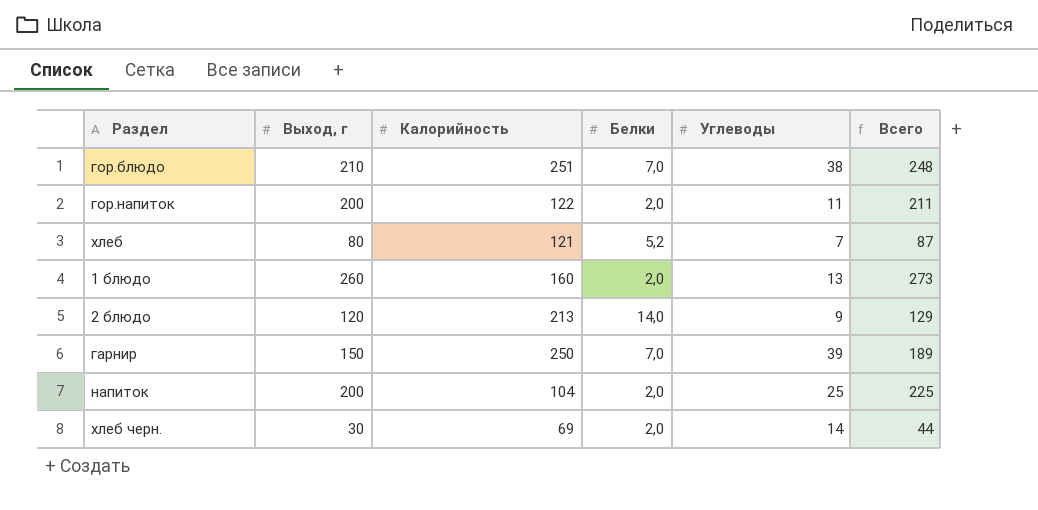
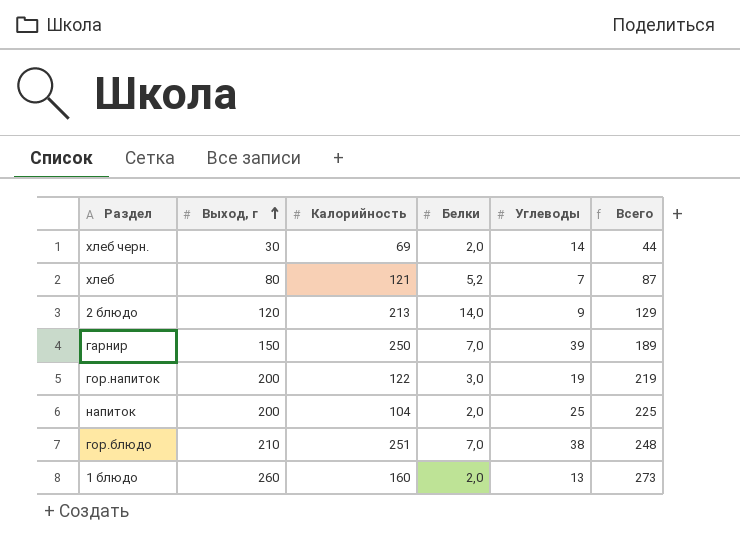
row order: none -> Выход, г ascending
гор.напиток | Белки: 2,0 -> 3,0
гор.напиток | Углеводы: 11 -> 19
гор.напиток | Всего: 211 -> 219

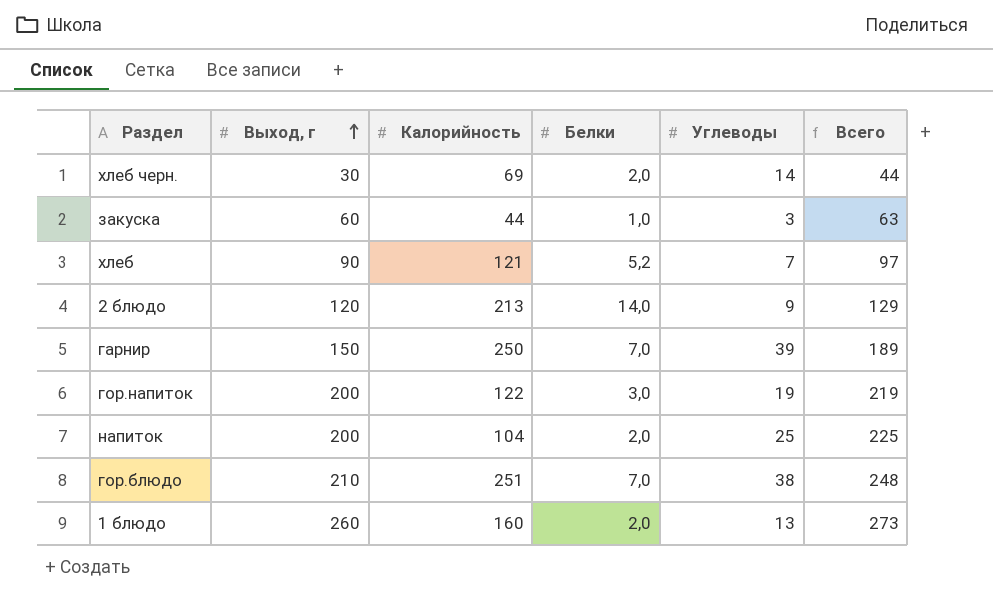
row закуска: none -> 60 | 44 | 1,0 | 3 | 63
хлеб | Выход, г: 80 -> 90
хлеб | Всего: 87 -> 97

